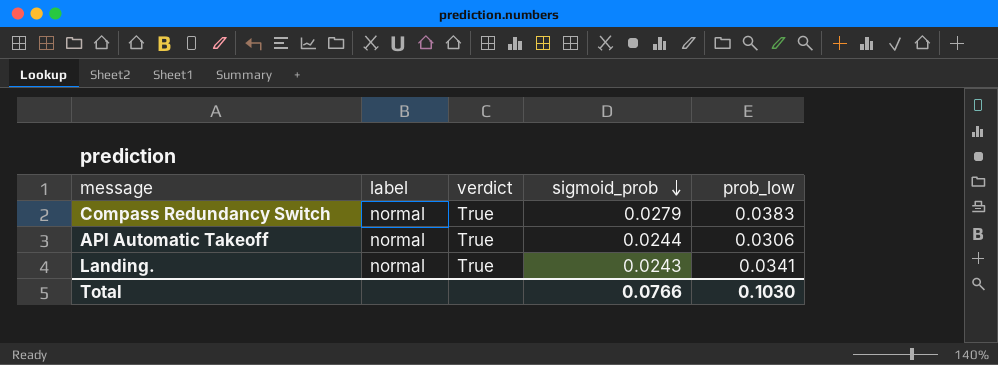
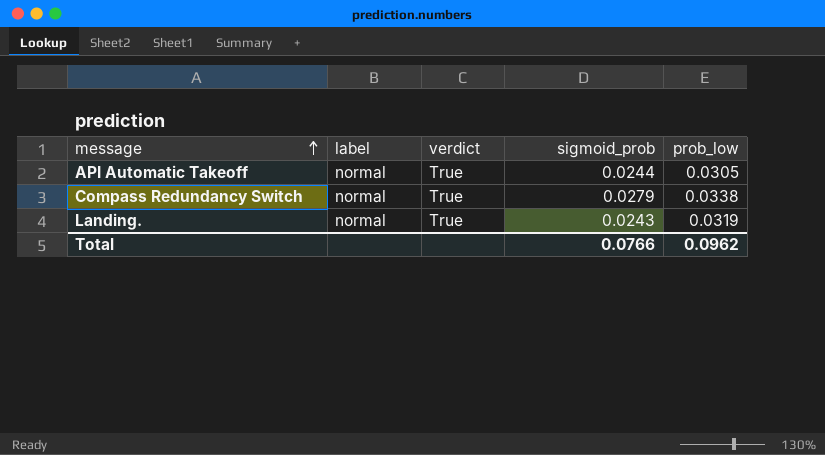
row order: sigmoid_prob descending -> message ascending
API Automatic Takeoff | prob_low: 0.0306 -> 0.0305
Compass Redundancy Switch | prob_low: 0.0383 -> 0.0338
Landing. | prob_low: 0.0341 -> 0.0319
Total | prob_low: 0.1030 -> 0.0962

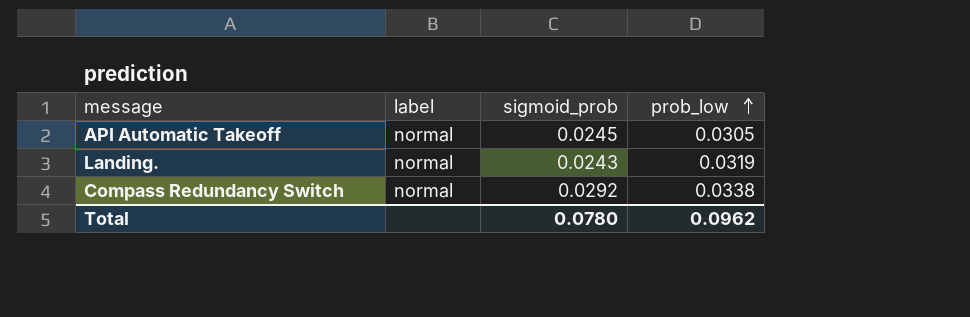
row order: message ascending -> prob_low ascending
column verdict | position: 3 -> none
API Automatic Takeoff | sigmoid_prob: 0.0244 -> 0.0245
Compass Redundancy Switch | sigmoid_prob: 0.0279 -> 0.0292
Total | sigmoid_prob: 0.0766 -> 0.0780

